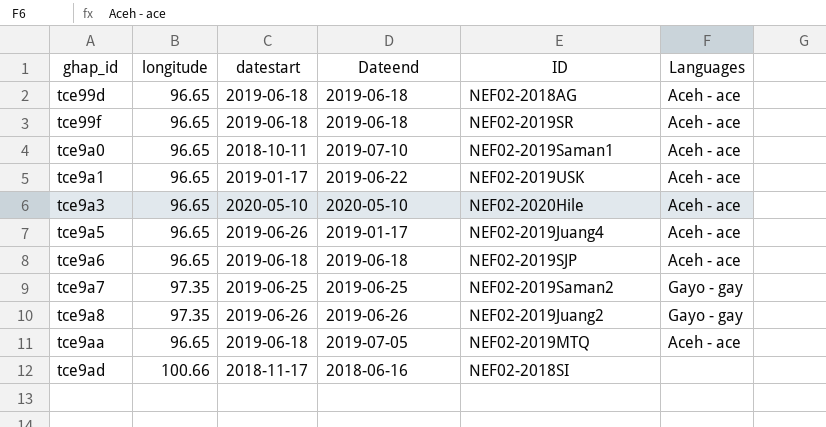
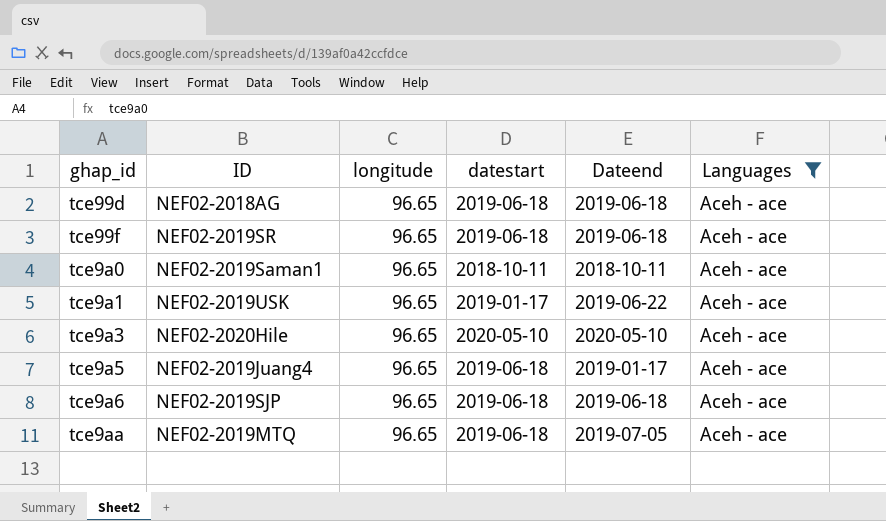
filter: none -> Languages = Aceh - ace
column ID | position: 5 -> 2
tce9a0 | Dateend: 2019-07-10 -> 2018-10-11
tce9a5 | datestart: 2019-06-26 -> 2019-06-18

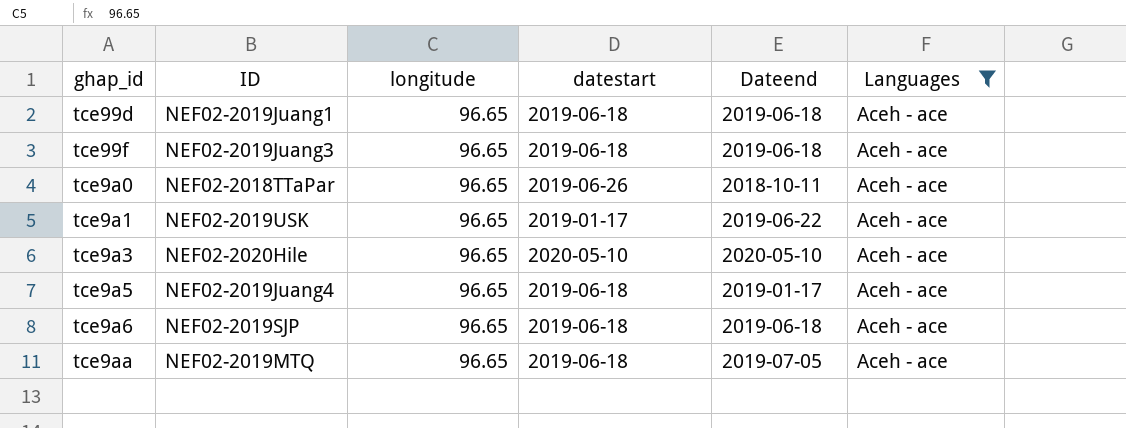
tce99d | ID: NEF02-2018AG -> NEF02-2019Juang1
tce99f | ID: NEF02-2019SR -> NEF02-2019Juang3
tce9a0 | ID: NEF02-2019Saman1 -> NEF02-2018TTaPar
tce9a0 | datestart: 2018-10-11 -> 2019-06-26

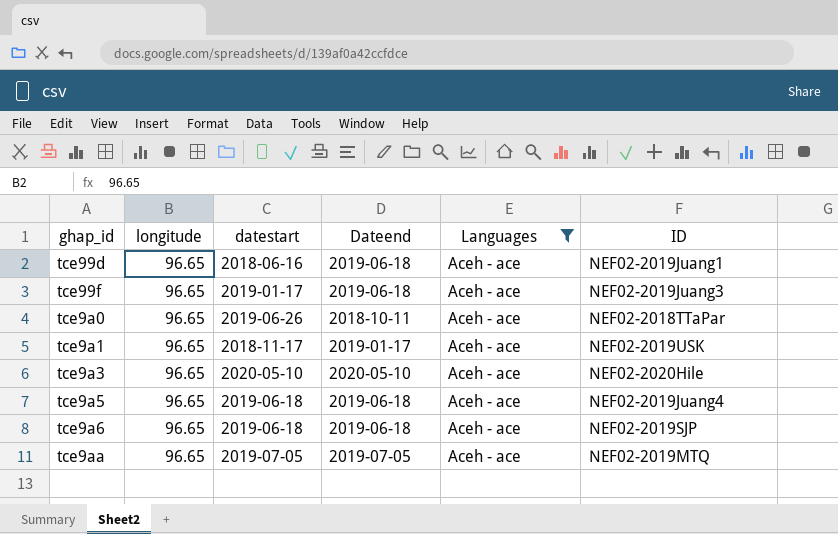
column ID | position: 2 -> 6
tce99d | datestart: 2019-06-18 -> 2018-06-16
tce99f | datestart: 2019-06-18 -> 2019-01-17
tce9a1 | datestart: 2019-01-17 -> 2018-11-17
tce9a1 | Dateend: 2019-06-22 -> 2019-01-17
tce9a5 | Dateend: 2019-01-17 -> 2019-06-18
tce9aa | datestart: 2019-06-18 -> 2019-07-05

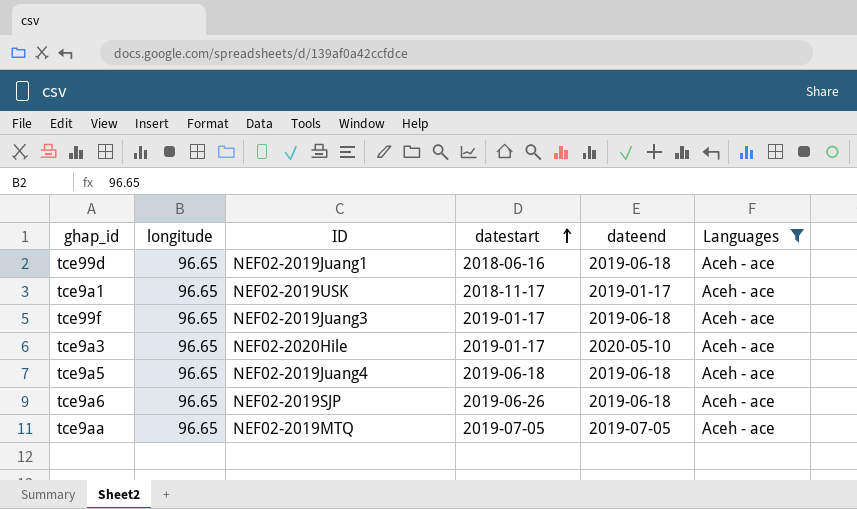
row order: none -> datestart ascending
column ID | position: 6 -> 3
column name: Dateend -> dateend
row tce9a0: 96.65 | 2019-06-26 | 2018-10-11 | Aceh - ace | NEF02-2018TTaPar -> none
tce9a3 | datestart: 2020-05-10 -> 2019-01-17
tce9a6 | datestart: 2019-06-18 -> 2019-06-26

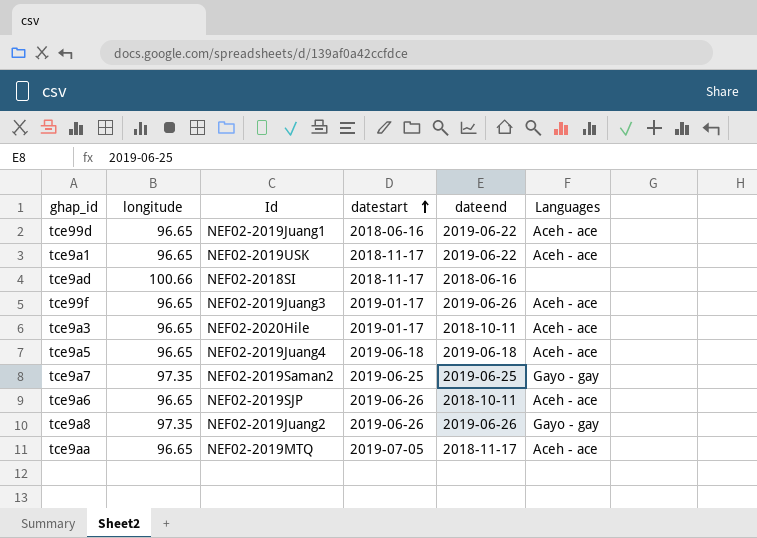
filter: Languages = Aceh - ace -> none
column name: ID -> Id
tce99d | dateend: 2019-06-18 -> 2019-06-22
tce9a1 | dateend: 2019-01-17 -> 2019-06-22
tce99f | dateend: 2019-06-18 -> 2019-06-26
tce9a3 | dateend: 2020-05-10 -> 2018-10-11
tce9a6 | dateend: 2019-06-18 -> 2018-10-11
tce9aa | dateend: 2019-07-05 -> 2018-11-17

